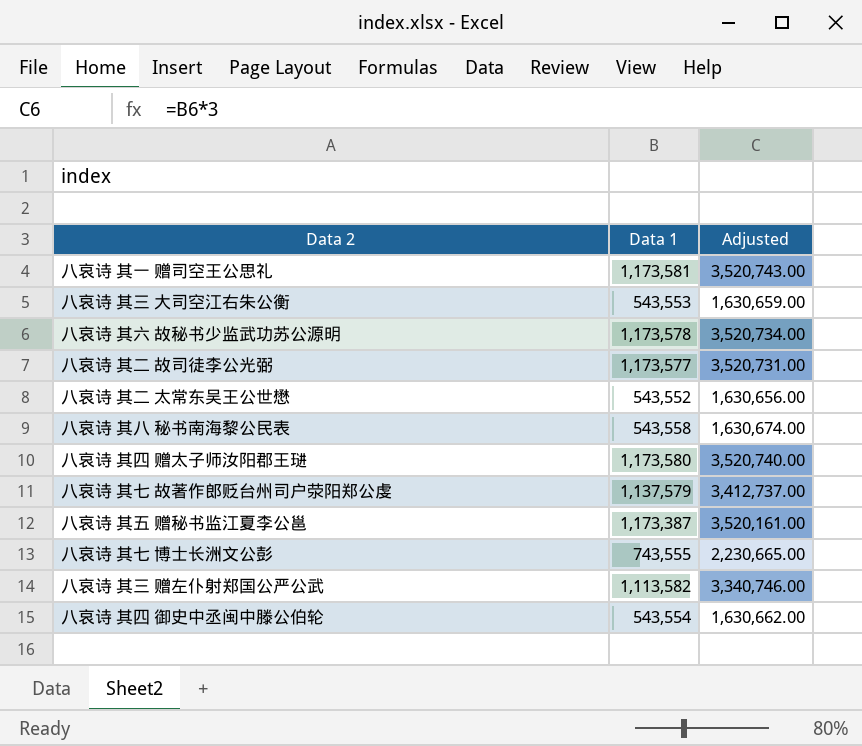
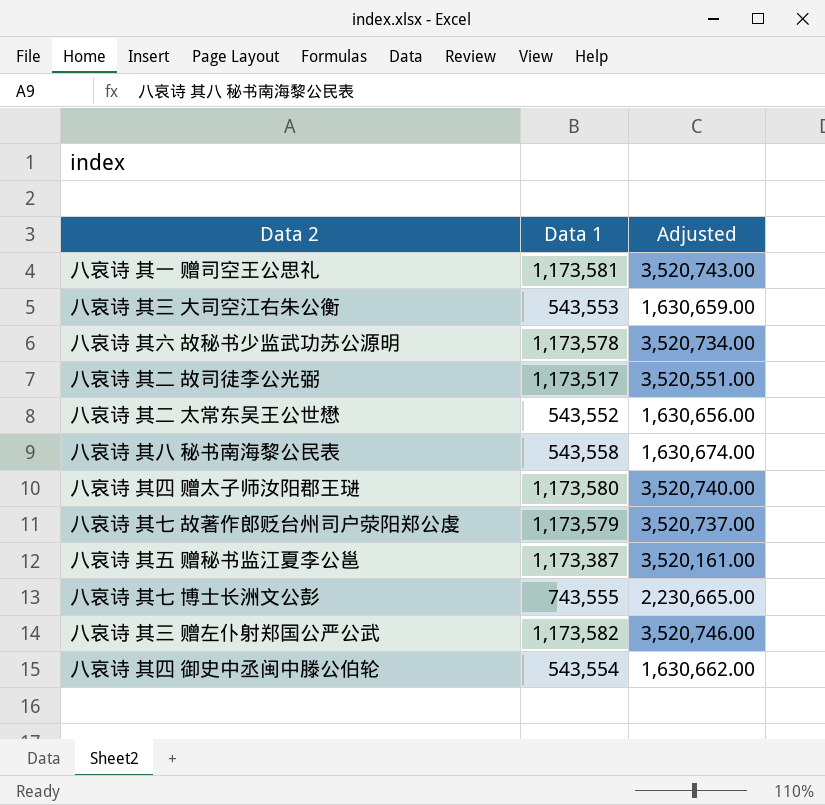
八哀诗 其二 故司徒李公光弼 | Data 1: 1,173,577 -> 1,173,517
八哀诗 其二 故司徒李公光弼 | Adjusted: 3,520,731.00 -> 3,520,551.00
八哀诗 其七 故著作郎贬台州司户荥阳郑公虔 | Data 1: 1,137,579 -> 1,173,579
八哀诗 其七 故著作郎贬台州司户荥阳郑公虔 | Adjusted: 3,412,737.00 -> 3,520,737.00
八哀诗 其三 赠左仆射郑国公严公武 | Data 1: 1,113,582 -> 1,173,582
八哀诗 其三 赠左仆射郑国公严公武 | Adjusted: 3,340,746.00 -> 3,520,746.00

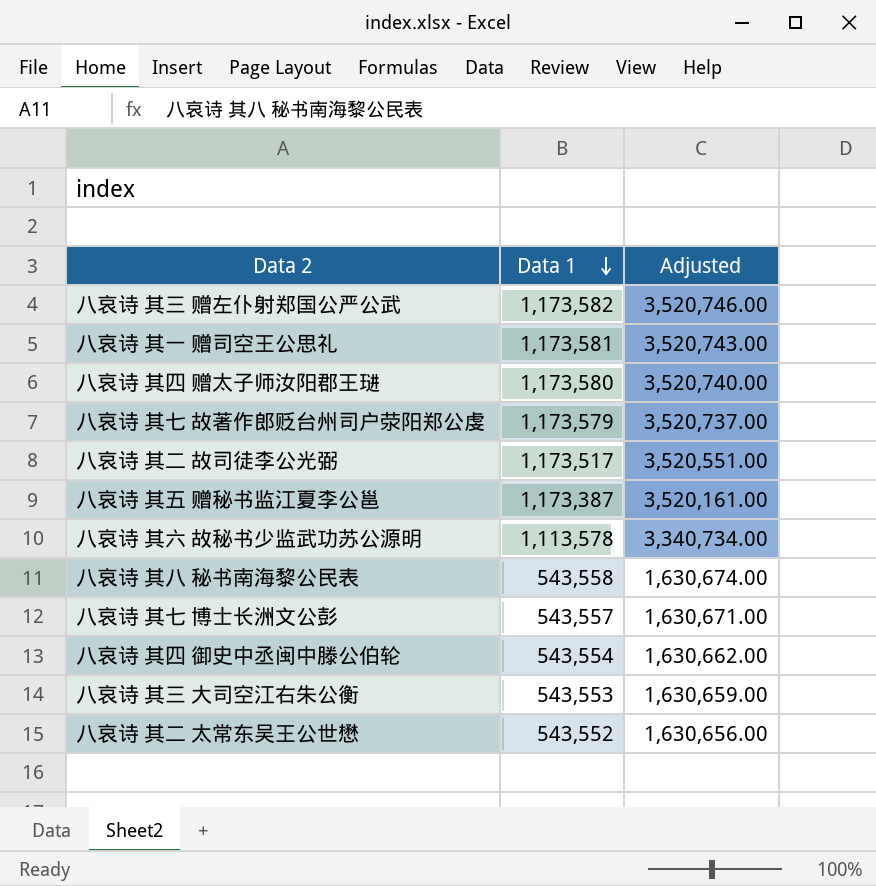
row order: none -> Data 1 descending
八哀诗 其六 故秘书少监武功苏公源明 | Data 1: 1,173,578 -> 1,113,578
八哀诗 其六 故秘书少监武功苏公源明 | Adjusted: 3,520,734.00 -> 3,340,734.00
八哀诗 其七 博士长洲文公彭 | Data 1: 743,555 -> 543,557
八哀诗 其七 博士长洲文公彭 | Adjusted: 2,230,665.00 -> 1,630,671.00

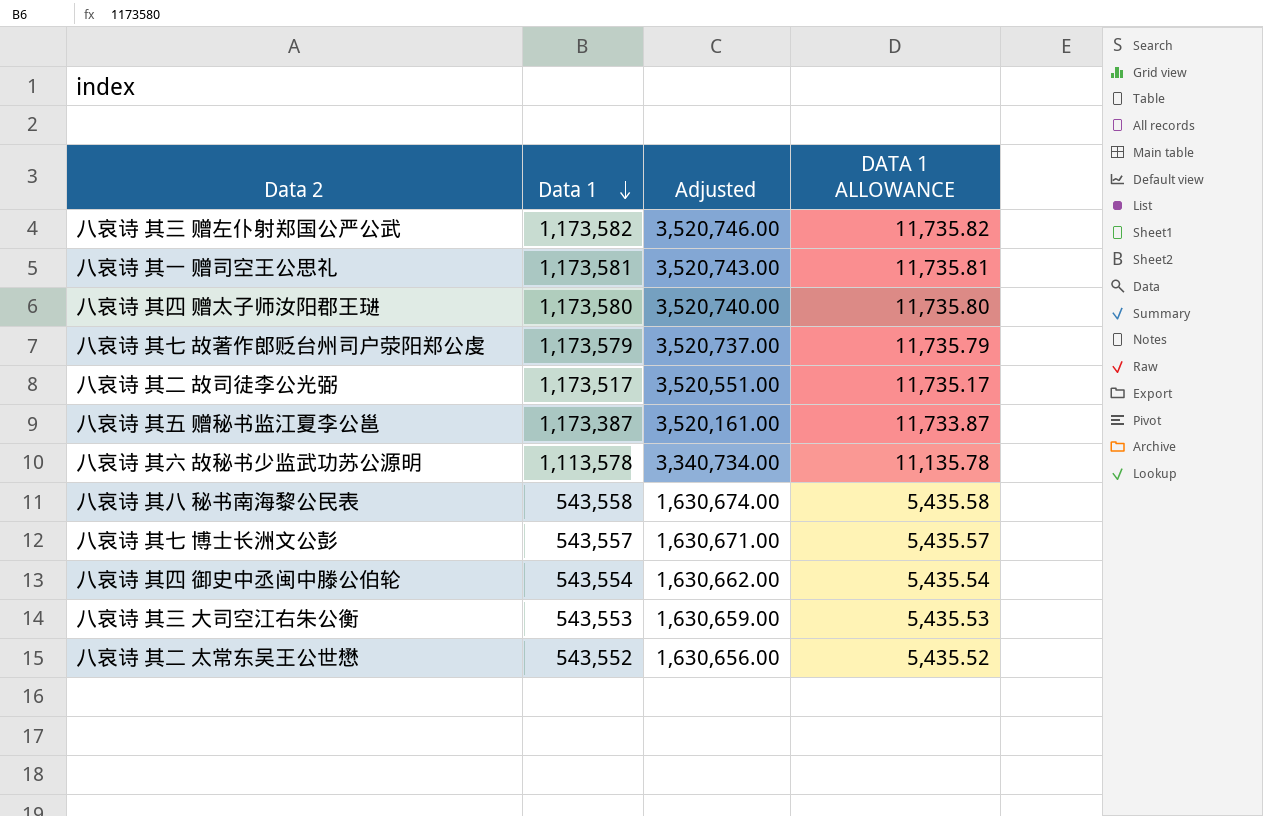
column DATA 1 ALLOWANCE | formula: none -> [Data 1] * 0.01

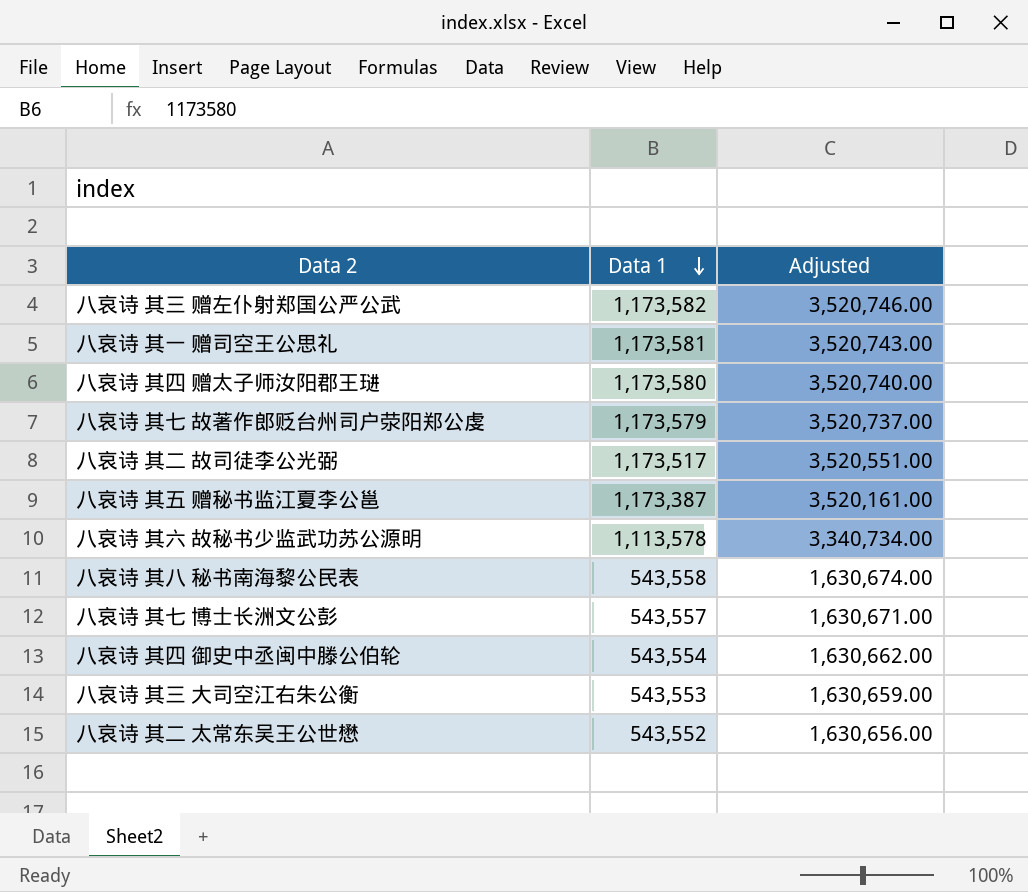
column DATA 1 ALLOWANCE | formula: [Data 1] * 0.01 -> none

